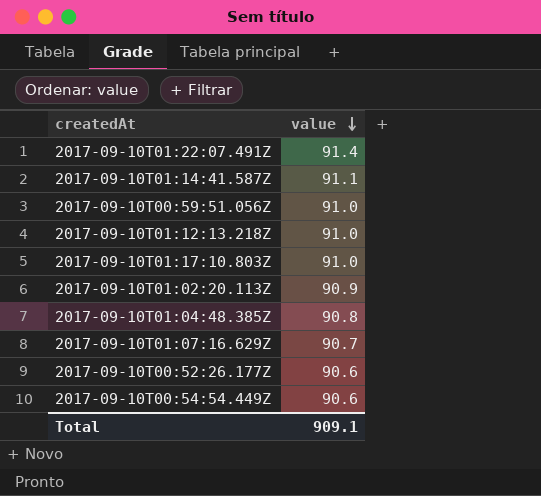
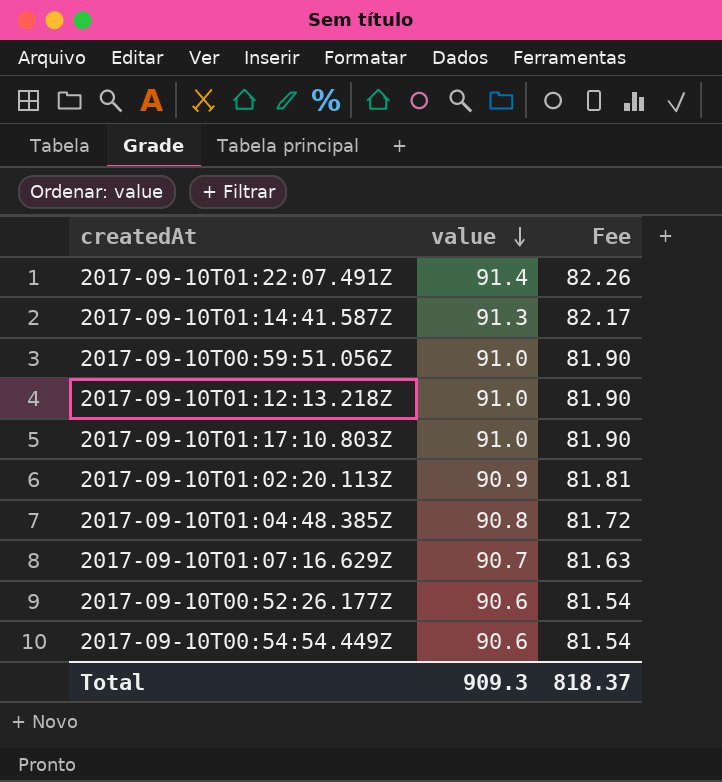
column Fee | formula: none -> [value] * 0.9
2017-09-10T01:14:41.587Z | value: 91.1 -> 91.3
Total | value: 909.1 -> 909.3

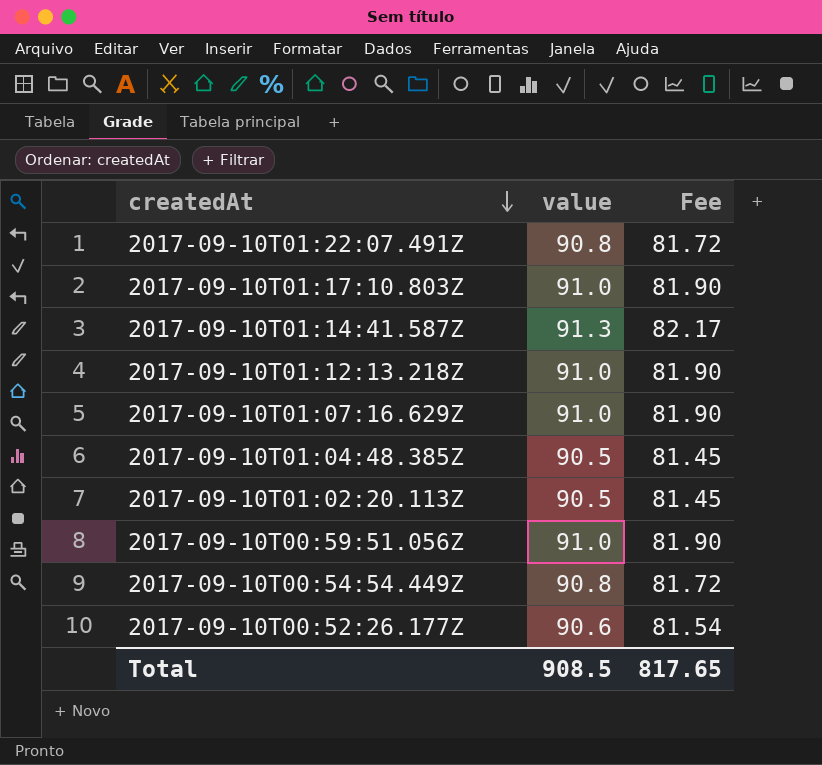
row order: value descending -> createdAt descending
2017-09-10T01:22:07.491Z | value: 91.4 -> 90.8
2017-09-10T01:22:07.491Z | Fee: 82.26 -> 81.72
2017-09-10T01:07:16.629Z | value: 90.7 -> 91.0
2017-09-10T01:07:16.629Z | Fee: 81.63 -> 81.90
2017-09-10T01:04:48.385Z | value: 90.8 -> 90.5
2017-09-10T01:04:48.385Z | Fee: 81.72 -> 81.45
2017-09-10T01:02:20.113Z | value: 90.9 -> 90.5
2017-09-10T01:02:20.113Z | Fee: 81.81 -> 81.45
2017-09-10T00:54:54.449Z | value: 90.6 -> 90.8
2017-09-10T00:54:54.449Z | Fee: 81.54 -> 81.72
Total | value: 909.3 -> 908.5
Total | Fee: 818.37 -> 817.65

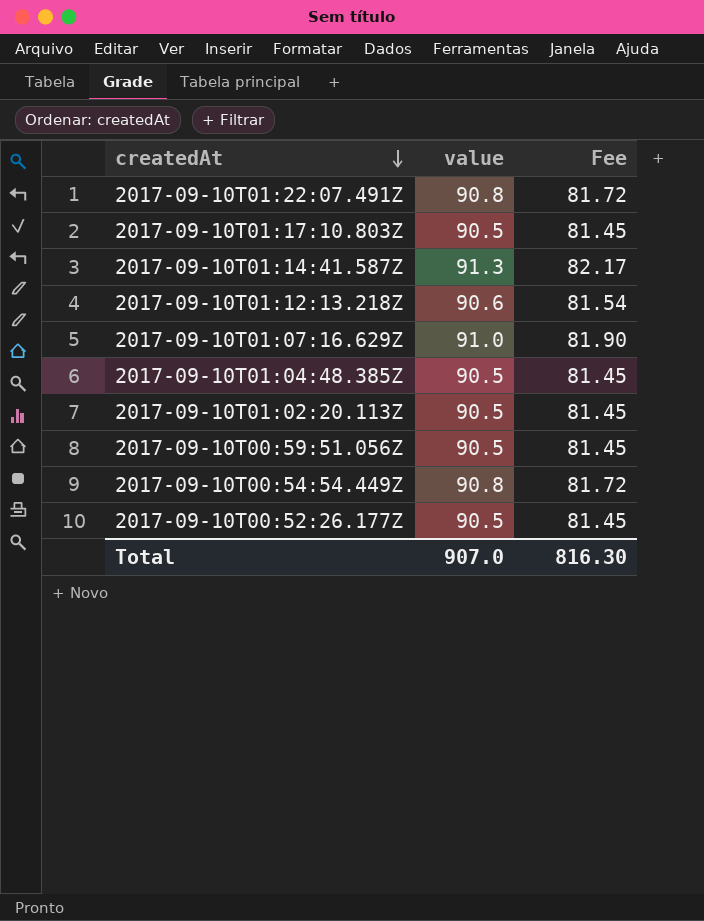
2017-09-10T01:17:10.803Z | value: 91.0 -> 90.5
2017-09-10T01:17:10.803Z | Fee: 81.90 -> 81.45
2017-09-10T01:12:13.218Z | value: 91.0 -> 90.6
2017-09-10T01:12:13.218Z | Fee: 81.90 -> 81.54
2017-09-10T00:59:51.056Z | value: 91.0 -> 90.5
2017-09-10T00:59:51.056Z | Fee: 81.90 -> 81.45
2017-09-10T00:52:26.177Z | value: 90.6 -> 90.5
2017-09-10T00:52:26.177Z | Fee: 81.54 -> 81.45
Total | value: 908.5 -> 907.0
Total | Fee: 817.65 -> 816.30

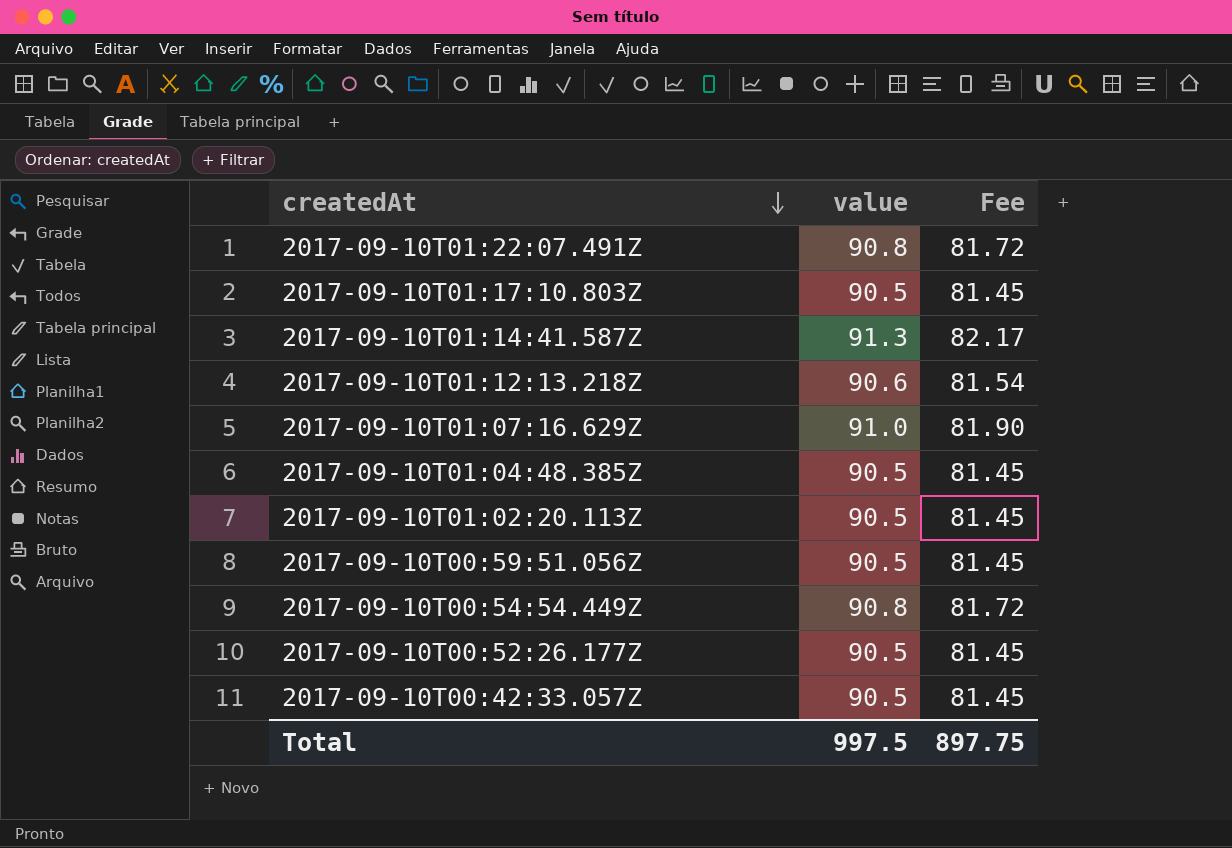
row 2017-09-10T00:42:33.057Z: none -> 90.5 | 81.45
Total | value: 907.0 -> 997.5
Total | Fee: 816.30 -> 897.75

